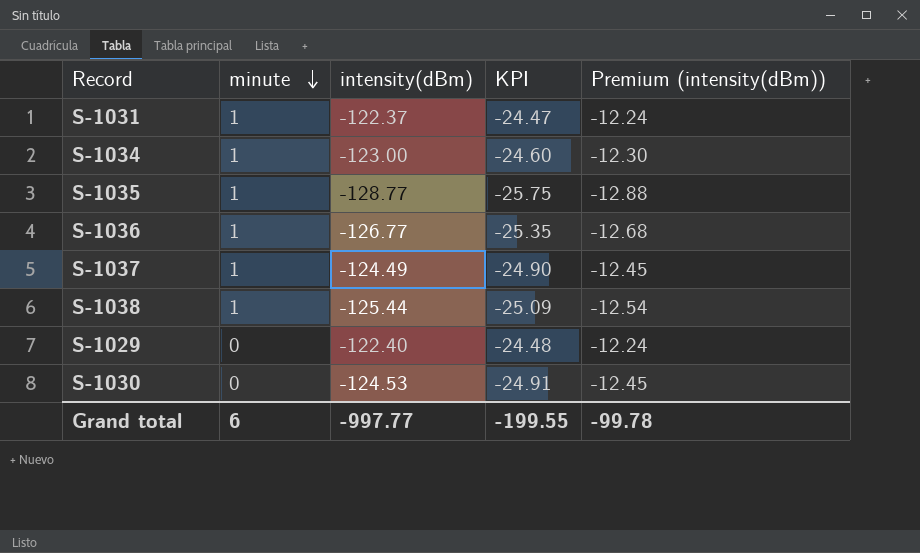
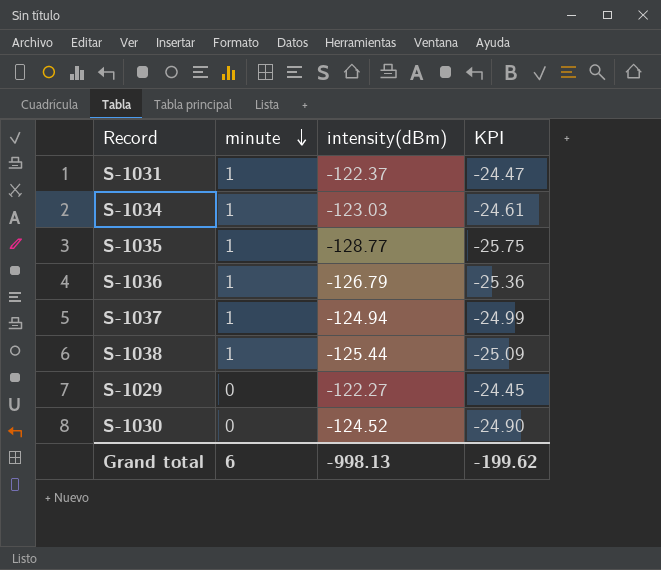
column Premium (intensity(dBm)) | formula: [intensity(dBm)] * 0.1 -> none
S-1034 | intensity(dBm): -123.00 -> -123.03
S-1034 | KPI: -24.60 -> -24.61
S-1036 | intensity(dBm): -126.77 -> -126.79
S-1036 | KPI: -25.35 -> -25.36
S-1037 | intensity(dBm): -124.49 -> -124.94
S-1037 | KPI: -24.90 -> -24.99
S-1029 | intensity(dBm): -122.40 -> -122.27
S-1029 | KPI: -24.48 -> -24.45
S-1030 | intensity(dBm): -124.53 -> -124.52
S-1030 | KPI: -24.91 -> -24.90
Grand total | intensity(dBm): -997.77 -> -998.13
Grand total | KPI: -199.55 -> -199.62

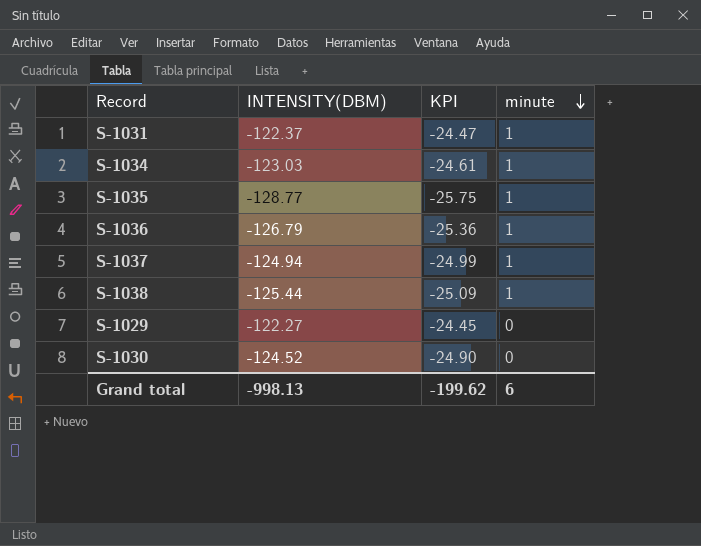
column name: intensity(dBm) -> INTENSITY(DBM)
column minute | position: 2 -> 4

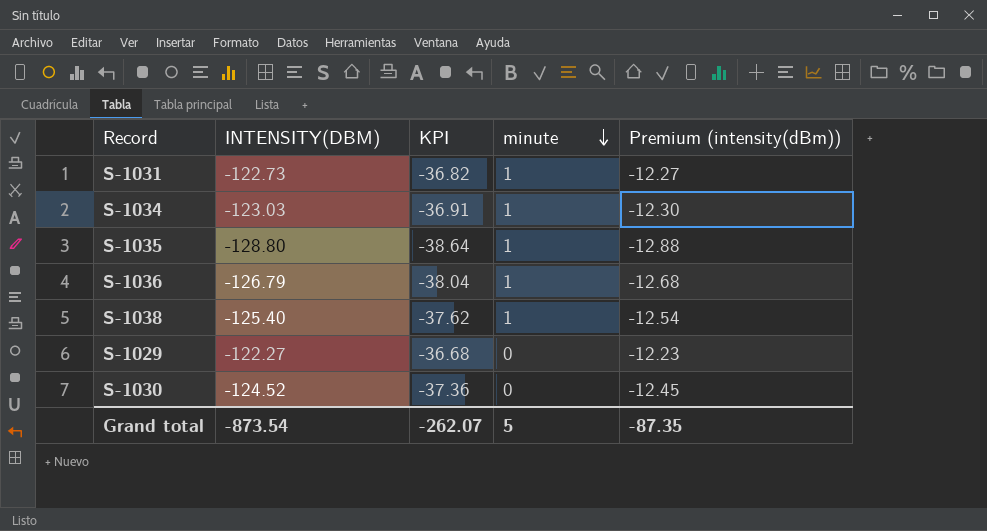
column KPI | formula: [INTENSITY(DBM)] * 0.2 -> [INTENSITY(DBM)] * 0.3
column Premium (intensity(dBm)) | formula: none -> [INTENSITY(DBM)] * 0.1
row S-1037: -124.94 | -24.99 | 1 -> none
S-1031 | INTENSITY(DBM): -122.37 -> -122.73
S-1035 | INTENSITY(DBM): -128.77 -> -128.80
S-1038 | INTENSITY(DBM): -125.44 -> -125.40
Grand total | INTENSITY(DBM): -998.13 -> -873.54
Grand total | KPI: -199.62 -> -262.07
Grand total | minute: 6 -> 5

